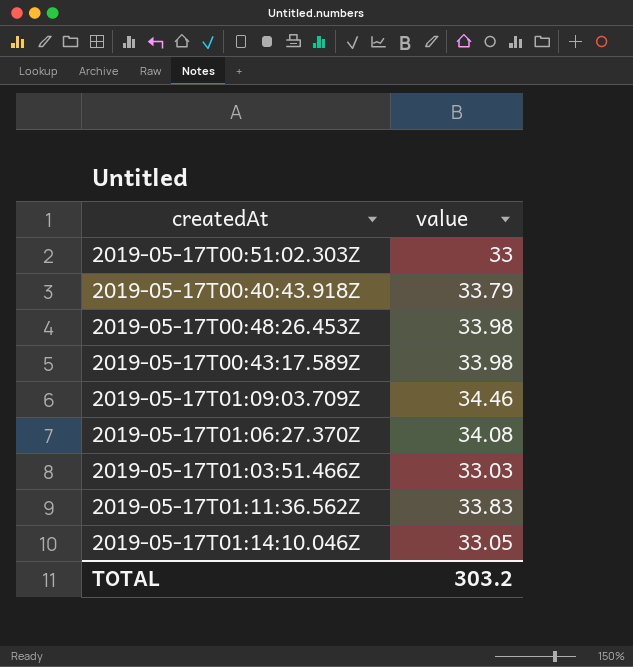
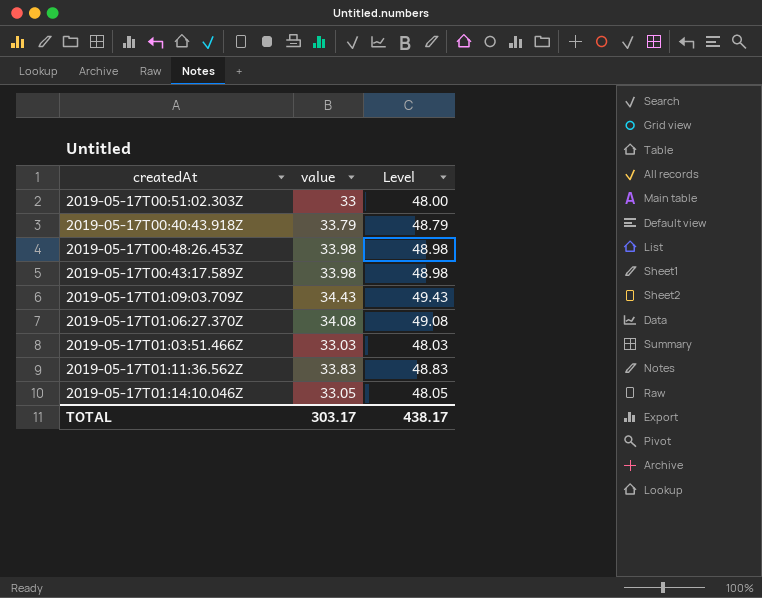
column Level | formula: none -> [value] + 15
2019-05-17T01:09:03.709Z | value: 34.46 -> 34.43
TOTAL | value: 303.2 -> 303.17

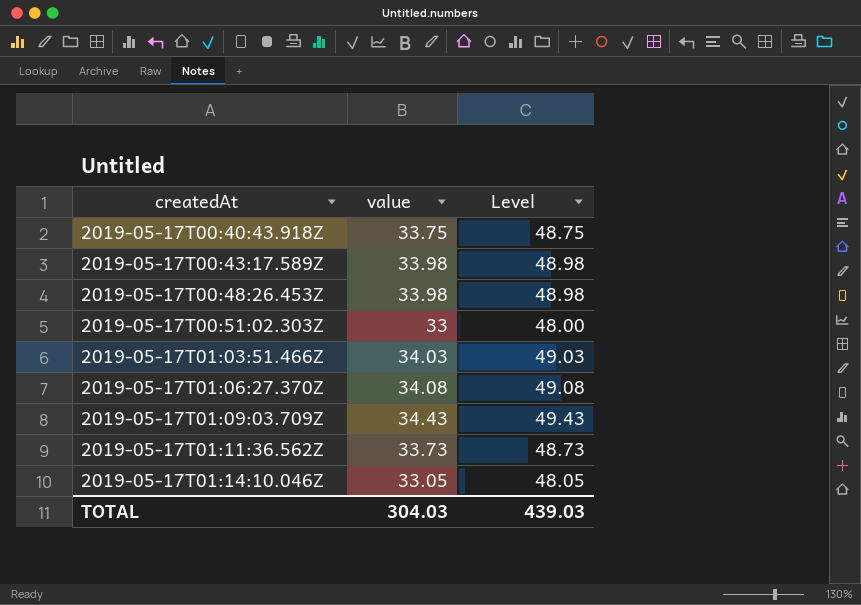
row order: none -> createdAt ascending
2019-05-17T00:40:43.918Z | value: 33.79 -> 33.75
2019-05-17T00:40:43.918Z | Level: 48.79 -> 48.75
2019-05-17T01:03:51.466Z | value: 33.03 -> 34.03
2019-05-17T01:03:51.466Z | Level: 48.03 -> 49.03
2019-05-17T01:11:36.562Z | value: 33.83 -> 33.73
2019-05-17T01:11:36.562Z | Level: 48.83 -> 48.73
TOTAL | value: 303.17 -> 304.03
TOTAL | Level: 438.17 -> 439.03

